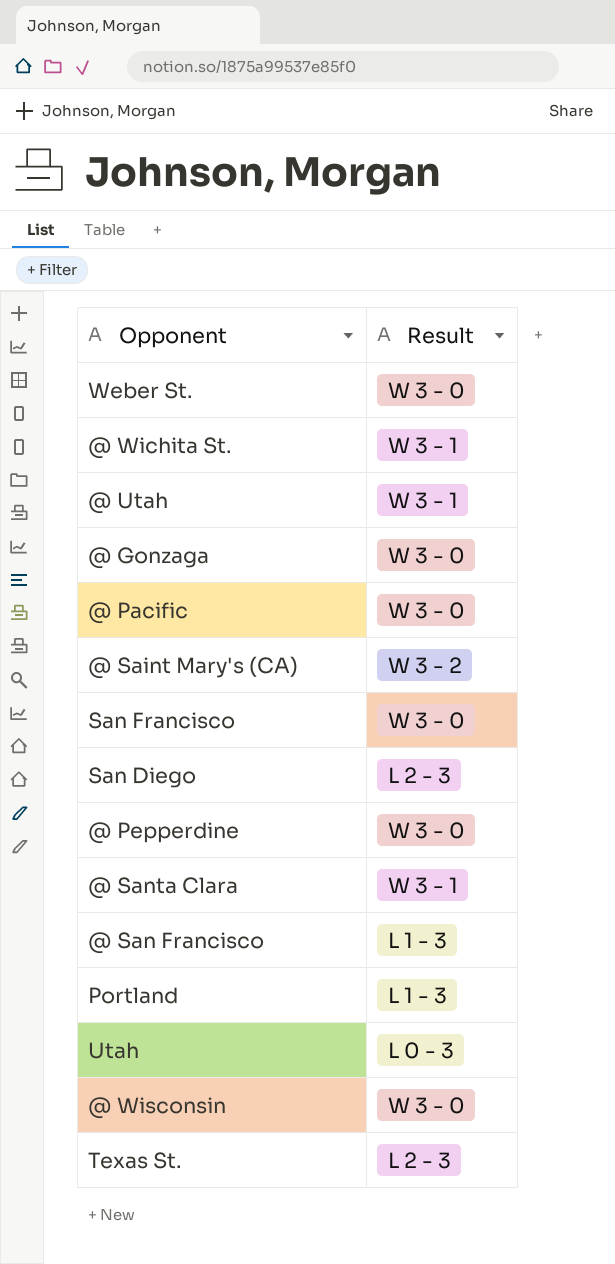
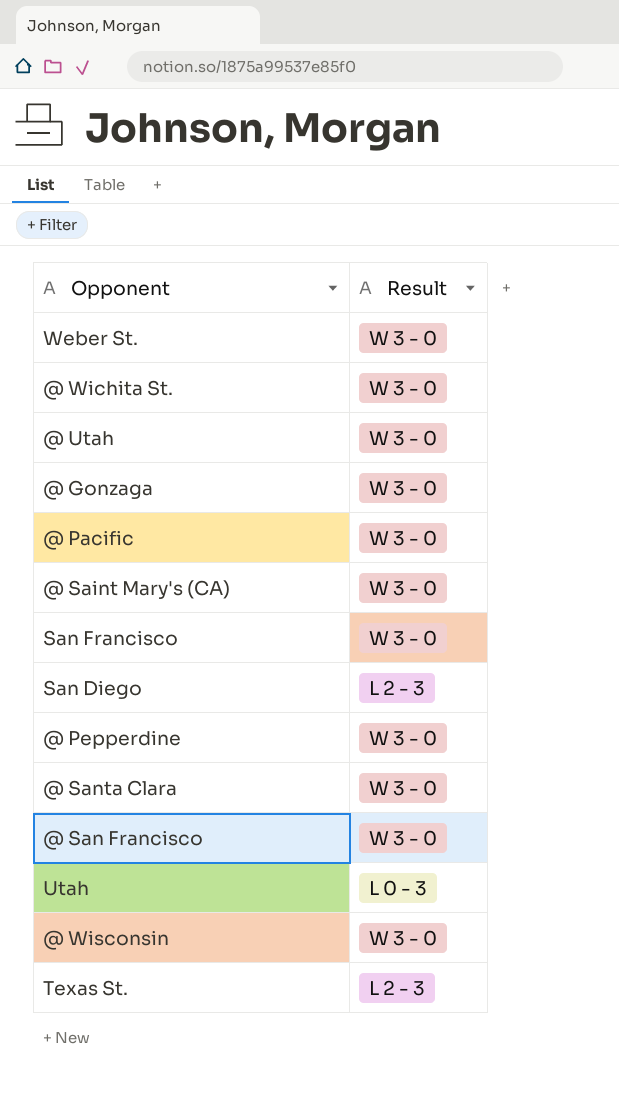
row Portland: L 1 - 3 -> none
@ Wichita St. | Result: W 3 - 1 -> W 3 - 0
@ Utah | Result: W 3 - 1 -> W 3 - 0
@ Saint Mary's (CA) | Result: W 3 - 2 -> W 3 - 0
@ Santa Clara | Result: W 3 - 1 -> W 3 - 0
@ San Francisco | Result: L 1 - 3 -> W 3 - 0

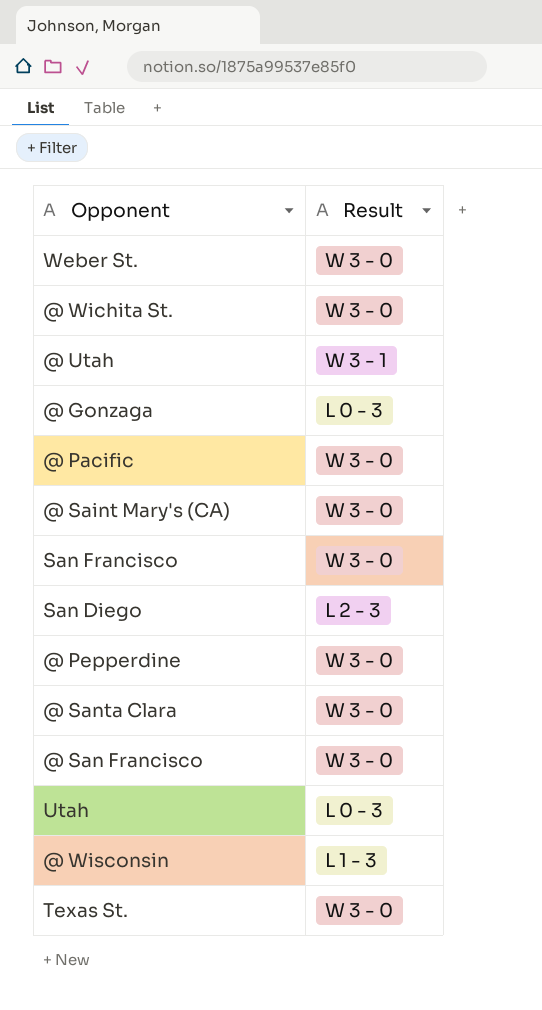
@ Utah | Result: W 3 - 0 -> W 3 - 1
@ Gonzaga | Result: W 3 - 0 -> L 0 - 3
@ Wisconsin | Result: W 3 - 0 -> L 1 - 3
Texas St. | Result: L 2 - 3 -> W 3 - 0

